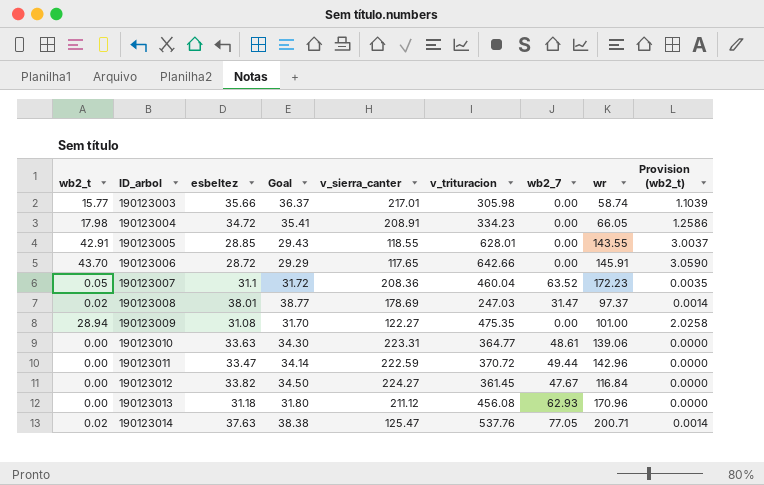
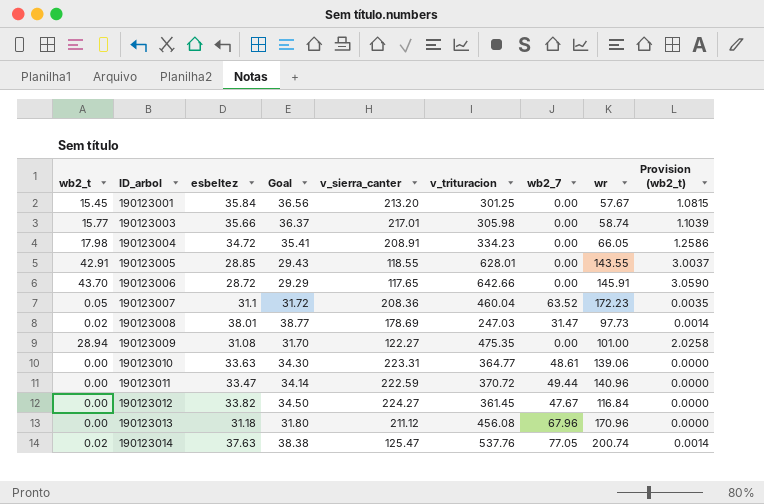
row 190123001: none -> 15.45 | 35.84 | 36.56 | 213.20 | 301.25 | 0.00 | 57.67 | 1.0815
190123008 | wr: 97.37 -> 97.73
190123011 | wr: 142.96 -> 140.96
190123013 | wb2_7: 62.93 -> 67.96
190123014 | wr: 200.71 -> 200.74

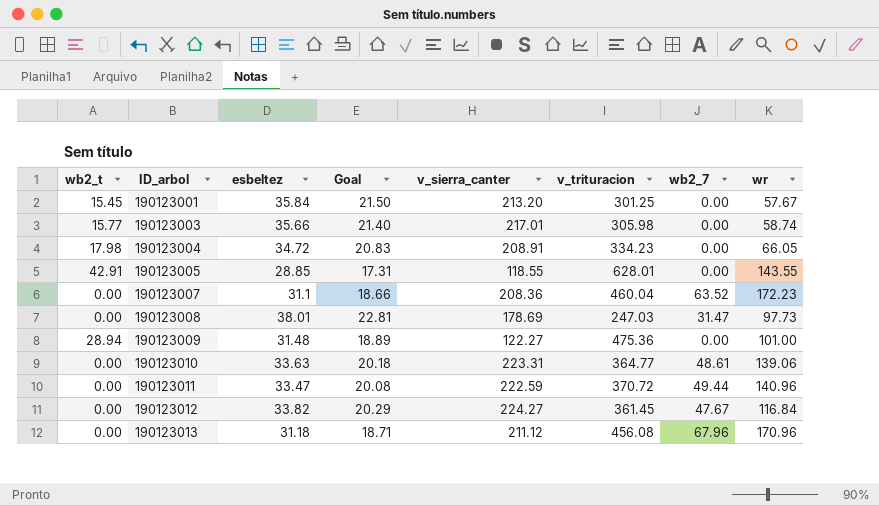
column Provision (wb2_t) | formula: [wb2_t] * 0.07 -> none
column Goal | formula: [esbeltez] * 1.02 -> [esbeltez] * 0.6
row 190123006: 43.70 | 28.72 | 29.29 | 117.65 | 642.66 | 0.00 | 145.91 | 3.0590 -> none
row 190123014: 0.02 | 37.63 | 38.38 | 125.47 | 537.76 | 77.05 | 200.74 | 0.0014 -> none
190123007 | wb2_t: 0.05 -> 0.00
190123008 | wb2_t: 0.02 -> 0.00
190123009 | esbeltez: 31.08 -> 31.48
190123009 | v_trituracion: 475.35 -> 475.36

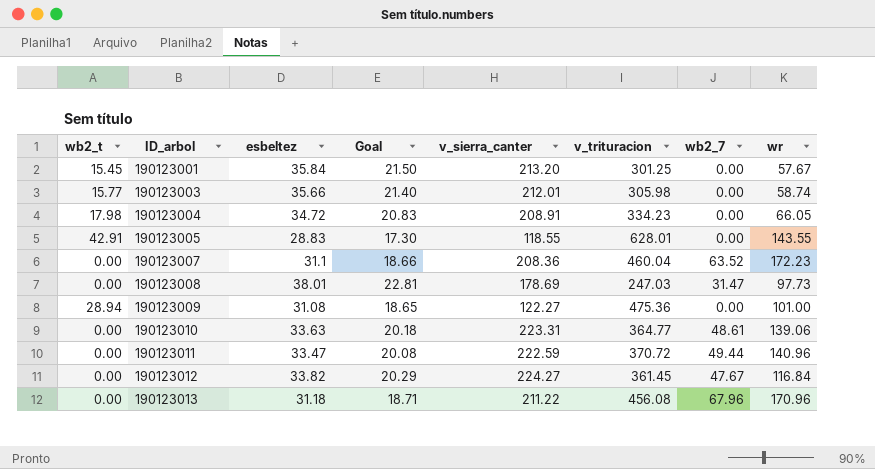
190123003 | v_sierra_canter: 217.01 -> 212.01
190123005 | esbeltez: 28.85 -> 28.83
190123005 | Goal: 17.31 -> 17.30
190123009 | esbeltez: 31.48 -> 31.08
190123009 | Goal: 18.89 -> 18.65
190123013 | v_sierra_canter: 211.12 -> 211.22

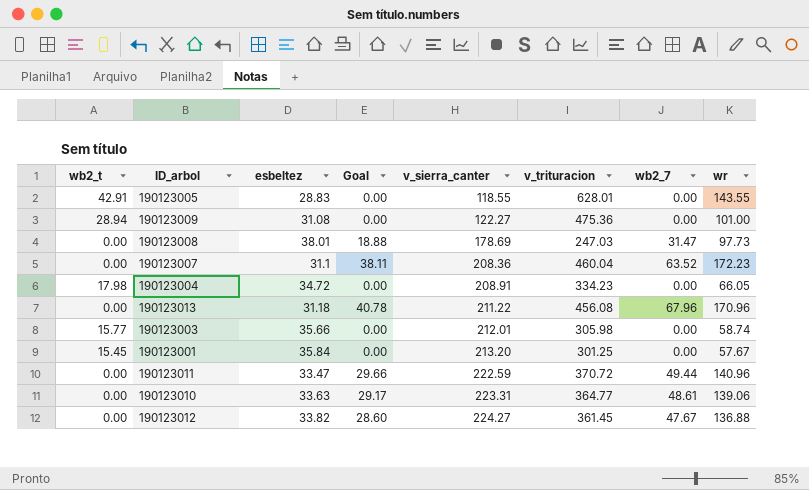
row order: ID_arbol ascending -> v_sierra_canter ascending
column Goal | formula: [esbeltez] * 0.6 -> [wb2_7] * 0.6
190123012 | wr: 116.84 -> 136.88

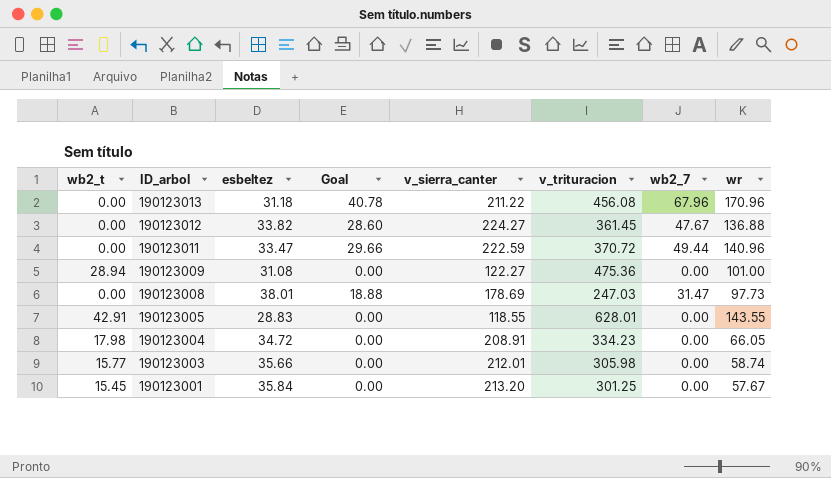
row order: v_sierra_canter ascending -> ID_arbol descending
row 190123007: 0.00 | 31.1 | 38.11 | 208.36 | 460.04 | 63.52 | 172.23 -> none
row 190123010: 0.00 | 33.63 | 29.17 | 223.31 | 364.77 | 48.61 | 139.06 -> none

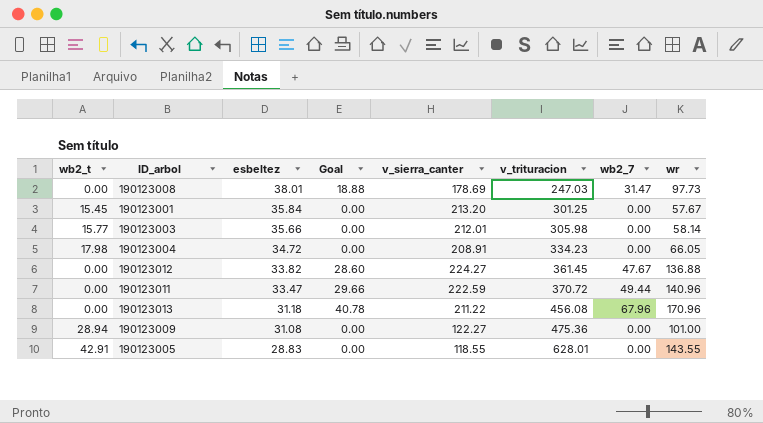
row order: ID_arbol descending -> esbeltez descending
190123003 | wr: 58.74 -> 58.14

